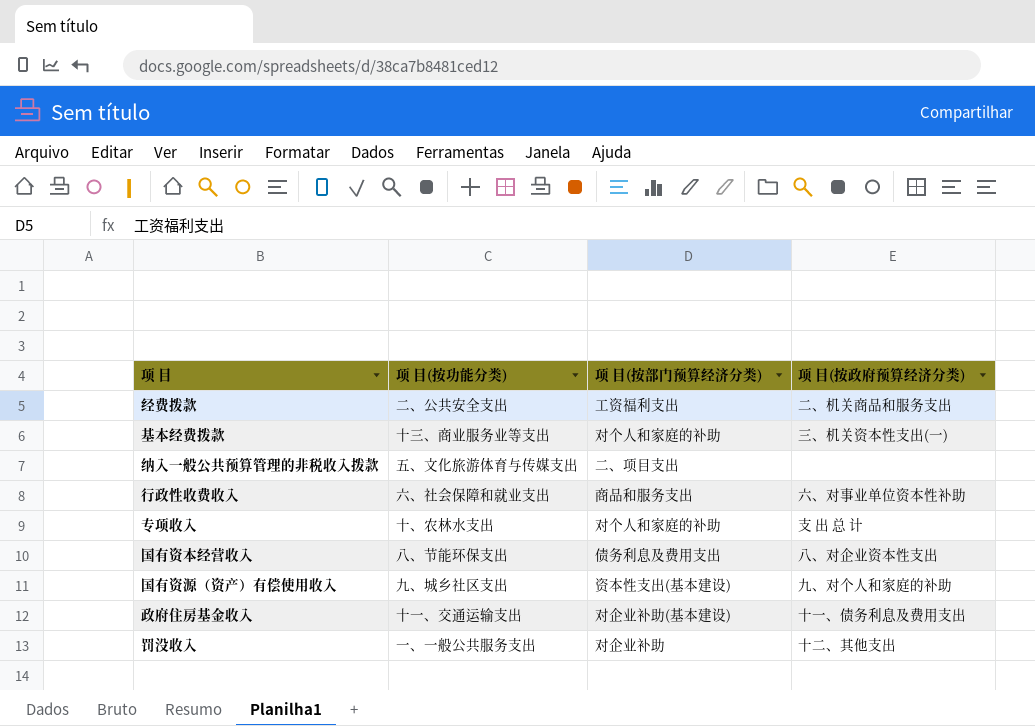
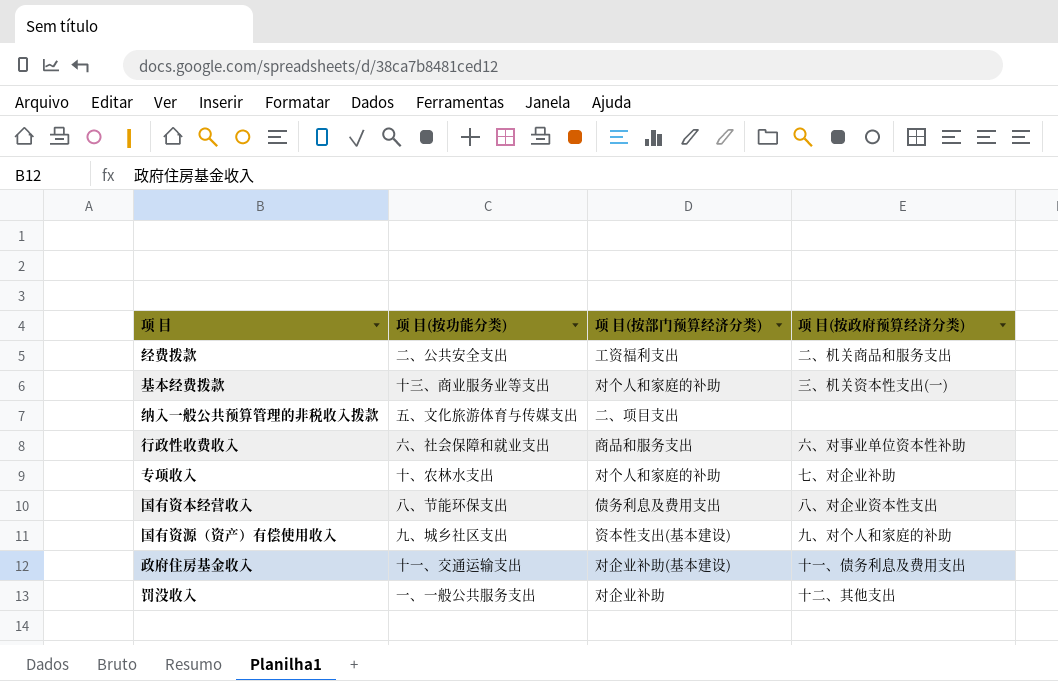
专项收入 | 项 目(按政府预算经济分类): 支 出 总 计 -> 七、对企业补助

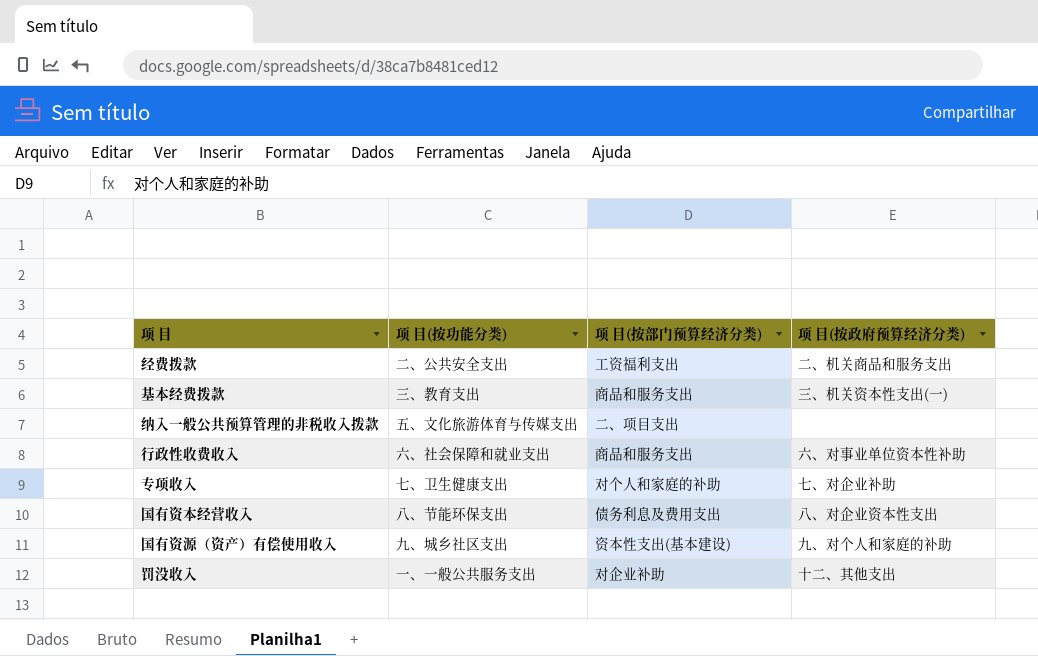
row 政府住房基金收入: 十一、交通运输支出 | 对企业补助(基本建设) | 十一、债务利息及费用支出 -> none
基本经费拨款 | 项 目(按功能分类): 十三、商业服务业等支出 -> 三、教育支出
基本经费拨款 | 项 目(按部门预算经济分类): 对个人和家庭的补助 -> 商品和服务支出
专项收入 | 项 目(按功能分类): 十、农林水支出 -> 七、卫生健康支出

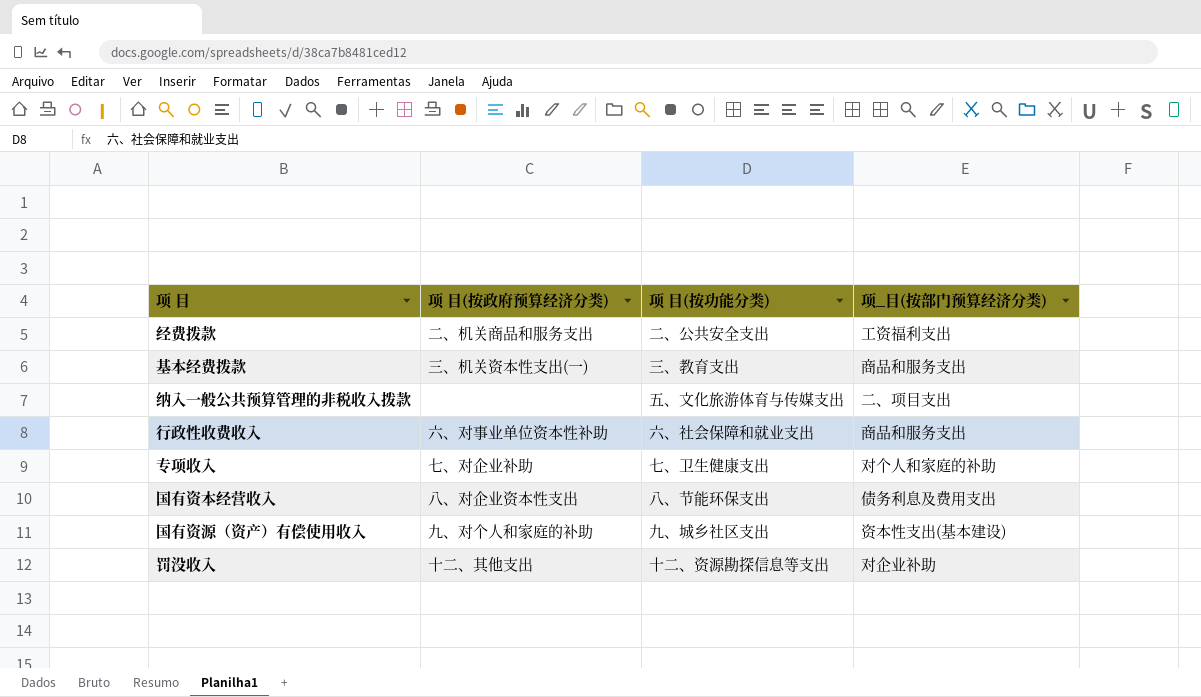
column 项 目(按政府预算经济分类) | position: 4 -> 2
column name: 项 目(按部门预算经济分类) -> 项_目(按部门预算经济分类)
罚没收入 | 项 目(按功能分类): 一、一般公共服务支出 -> 十二、资源勘探信息等支出

